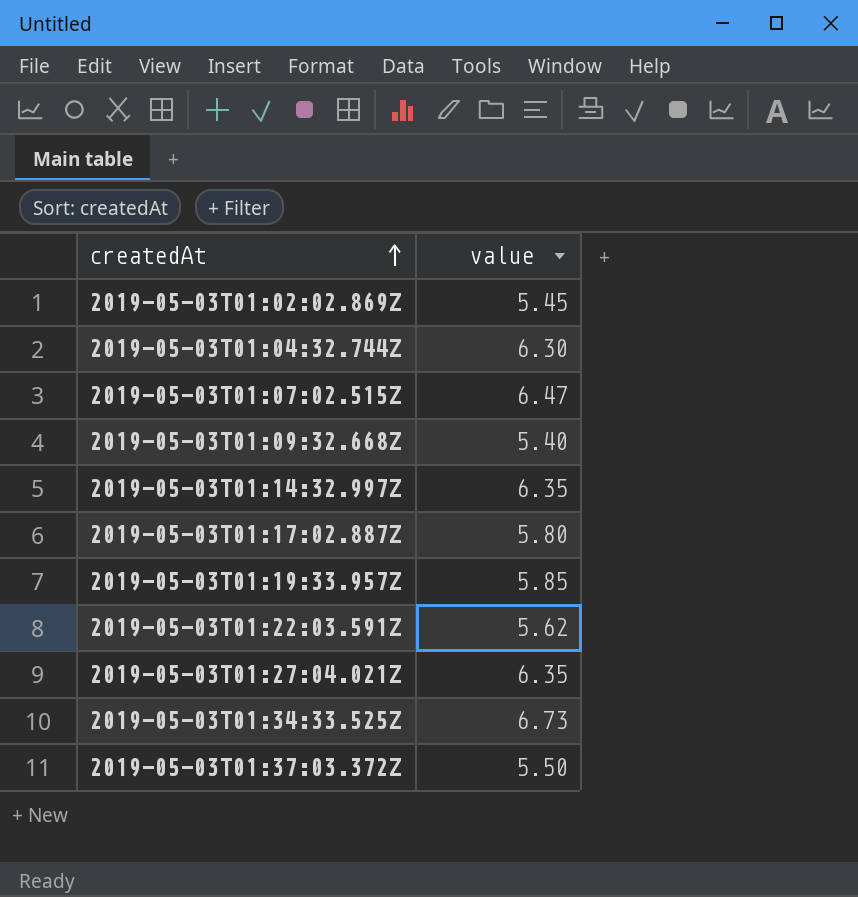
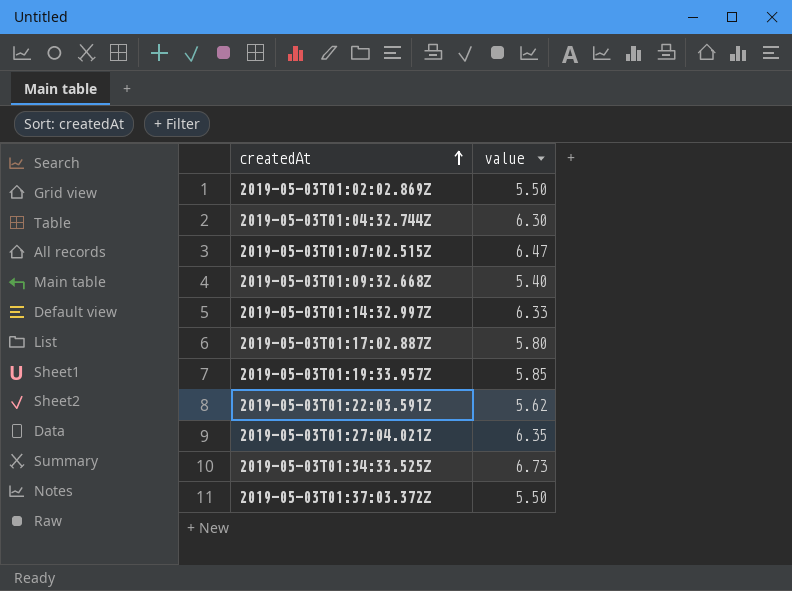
2019-05-03T01:02:02.869Z | value: 5.45 -> 5.50
2019-05-03T01:14:32.997Z | value: 6.35 -> 6.33

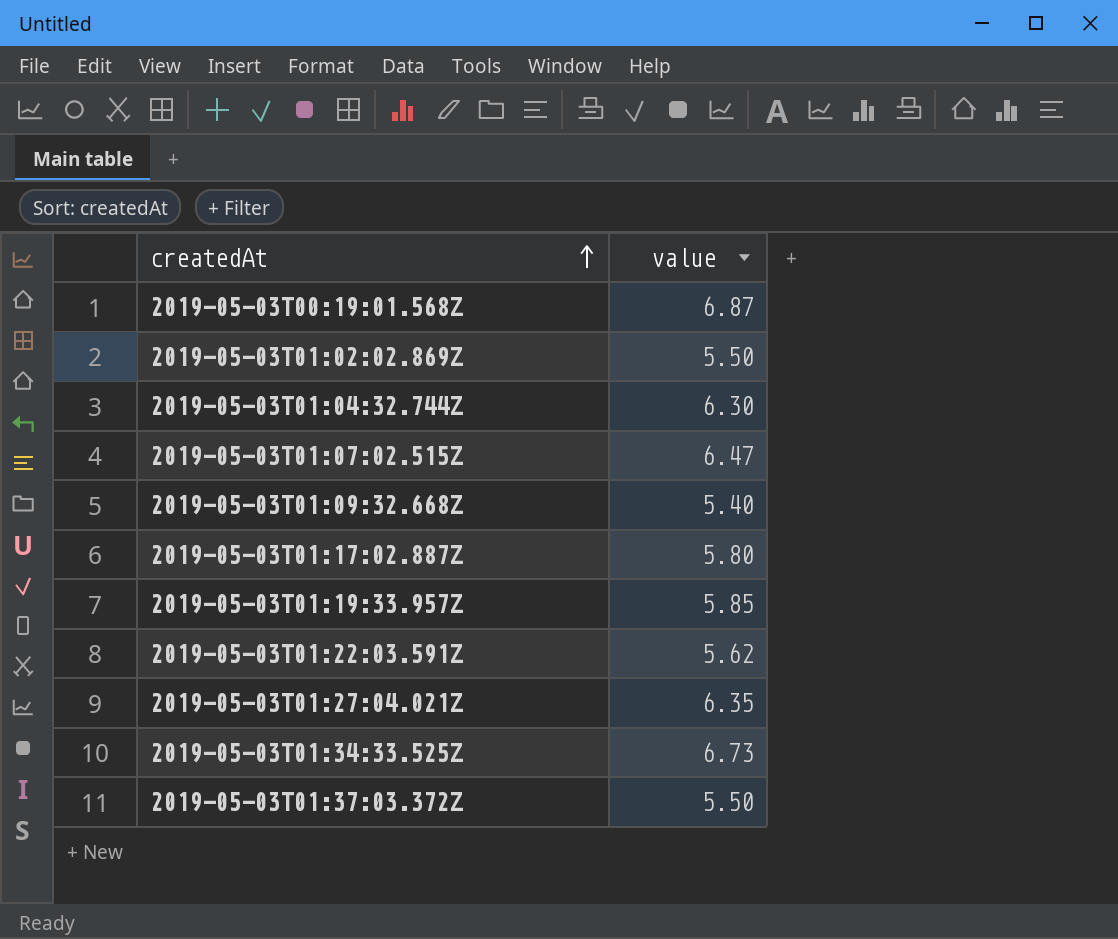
row 2019-05-03T01:14:32.997Z: 6.33 -> none
row 2019-05-03T00:19:01.568Z: none -> 6.87

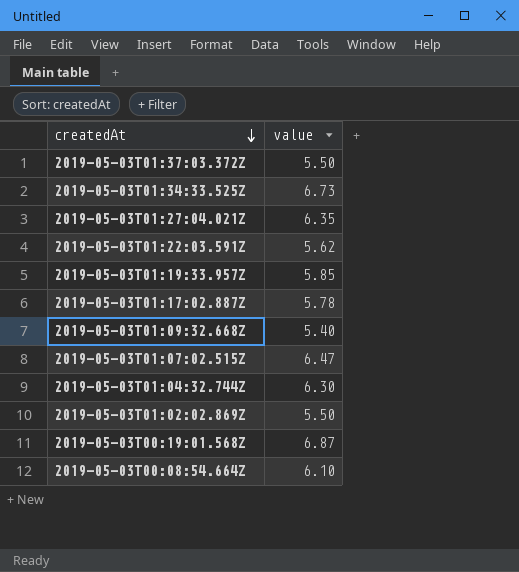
row order: createdAt ascending -> createdAt descending
2019-05-03T01:17:02.887Z | value: 5.80 -> 5.78
row 2019-05-03T00:08:54.664Z: none -> 6.10

